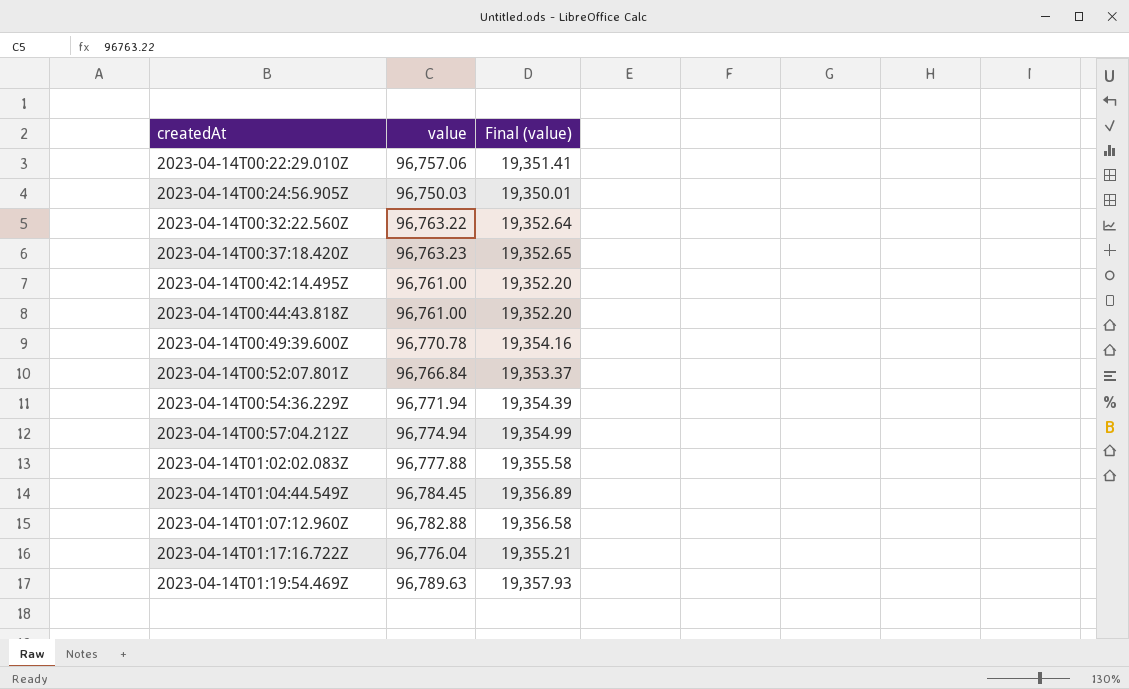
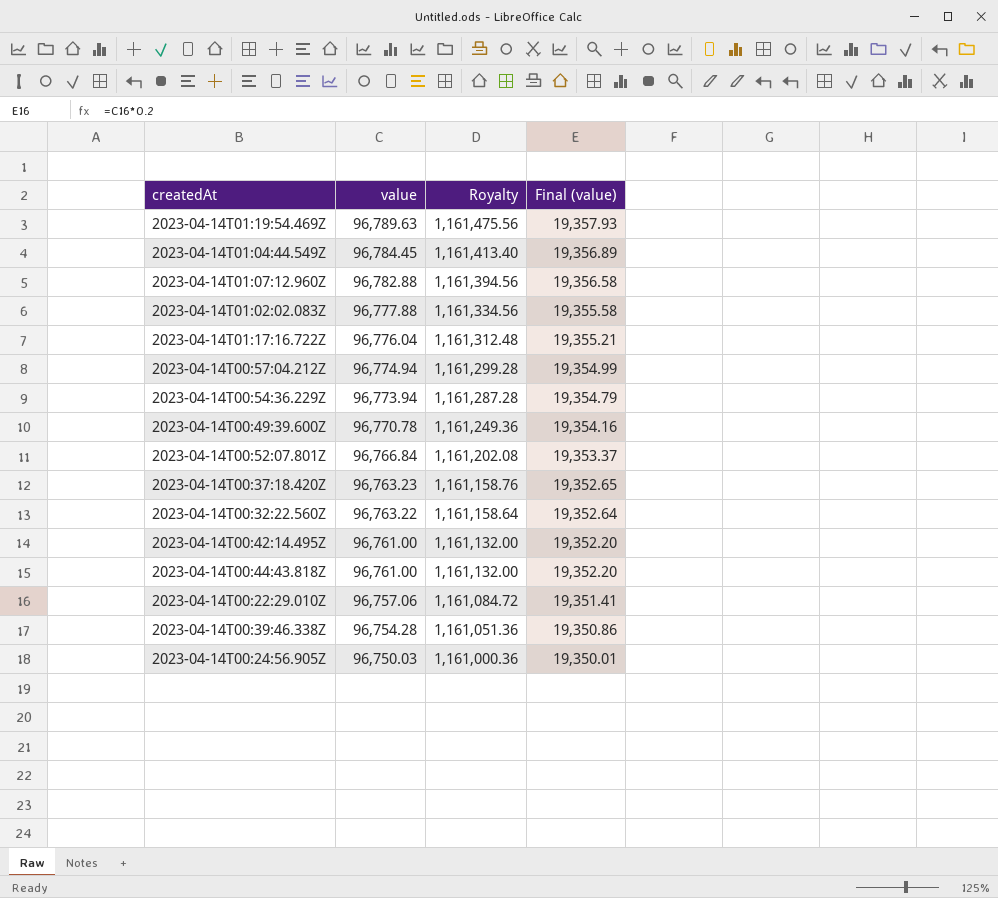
row order: createdAt ascending -> value descending
column Royalty | formula: none -> [value] * 12
2023-04-14T00:54:36.229Z | value: 96,771.94 -> 96,773.94
2023-04-14T00:54:36.229Z | Final (value): 19,354.39 -> 19,354.79
row 2023-04-14T00:39:46.338Z: none -> 96,754.28 | 1,161,051.36 | 19,350.86

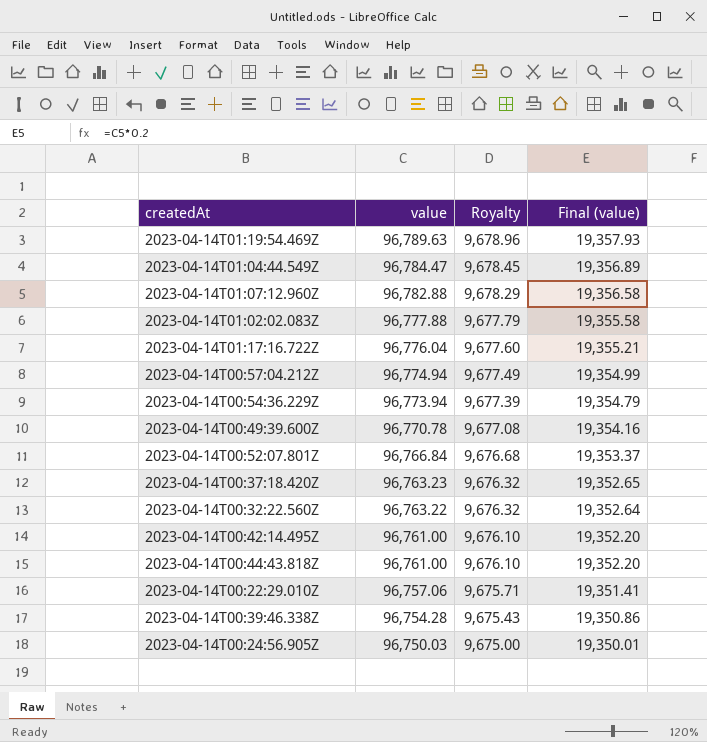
column Royalty | formula: [value] * 12 -> [value] * 0.1
2023-04-14T01:04:44.549Z | value: 96,784.45 -> 96,784.47

